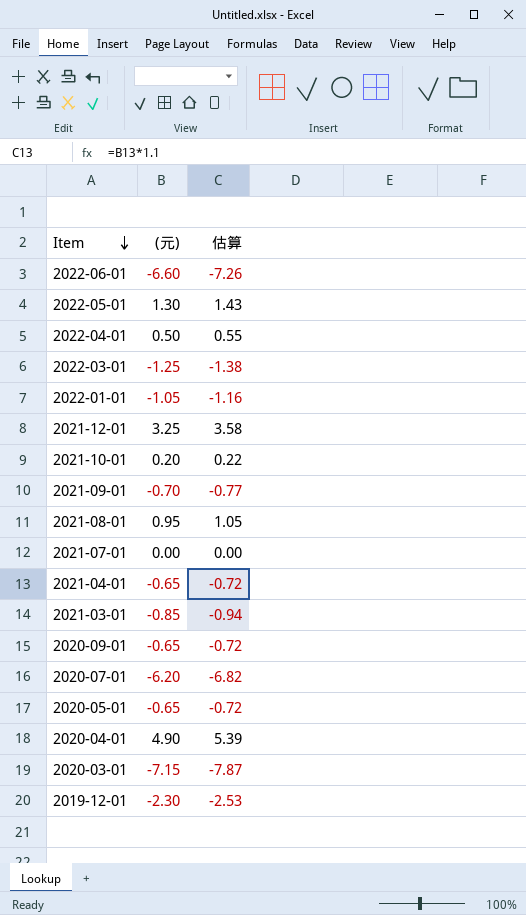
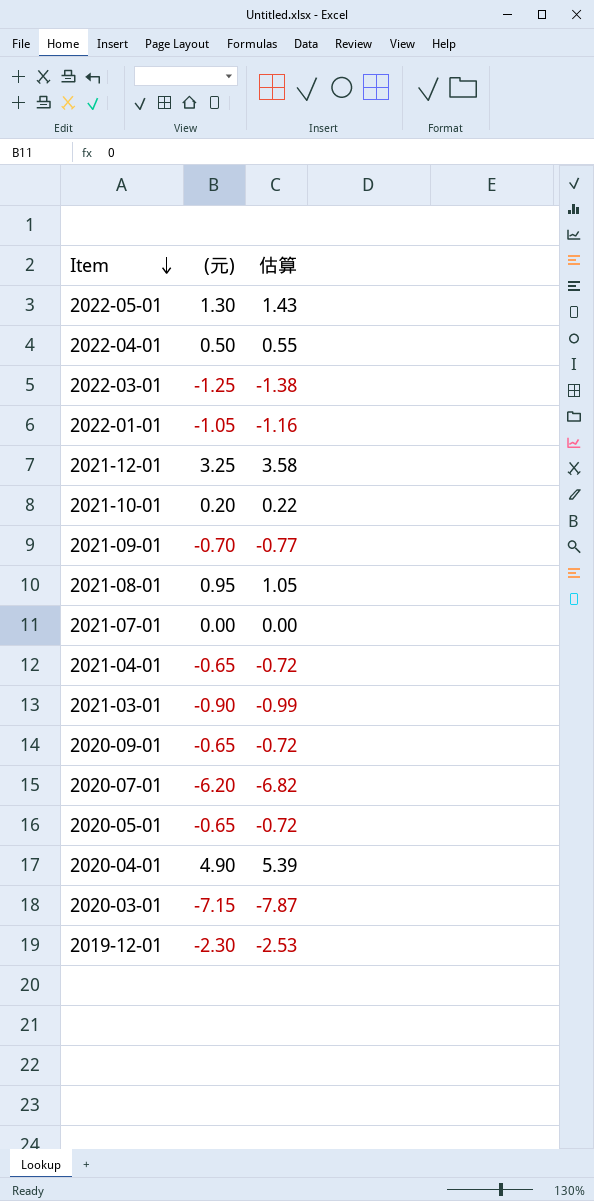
row 2022-06-01: -6.60 | -7.26 -> none
2021-03-01 | (元): -0.85 -> -0.90
2021-03-01 | 估算: -0.94 -> -0.99

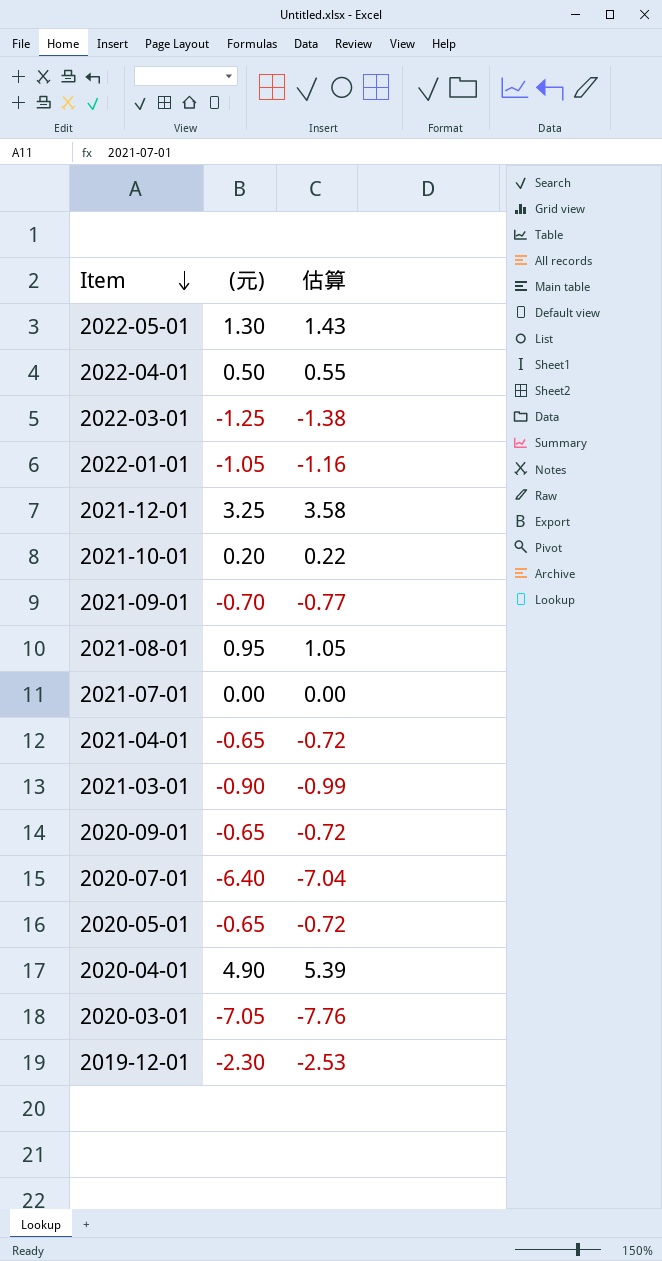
2020-07-01 | (元): -6.20 -> -6.40
2020-07-01 | 估算: -6.82 -> -7.04
2020-03-01 | (元): -7.15 -> -7.05
2020-03-01 | 估算: -7.87 -> -7.76

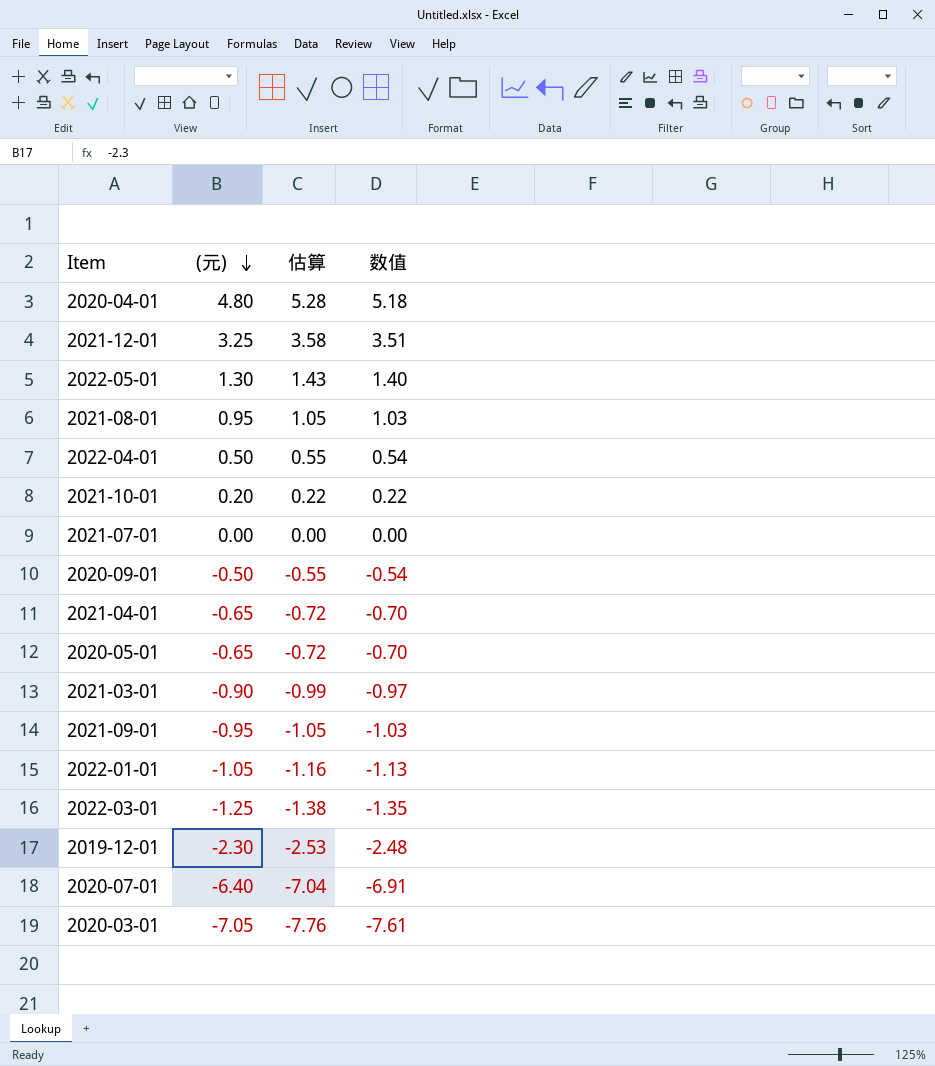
row order: Item descending -> (元) descending
column 数值 | formula: none -> [(元)] * 1.08
2020-04-01 | (元): 4.90 -> 4.80
2020-04-01 | 估算: 5.39 -> 5.28
2020-09-01 | (元): -0.65 -> -0.50
2020-09-01 | 估算: -0.72 -> -0.55
2021-09-01 | (元): -0.70 -> -0.95
2021-09-01 | 估算: -0.77 -> -1.05

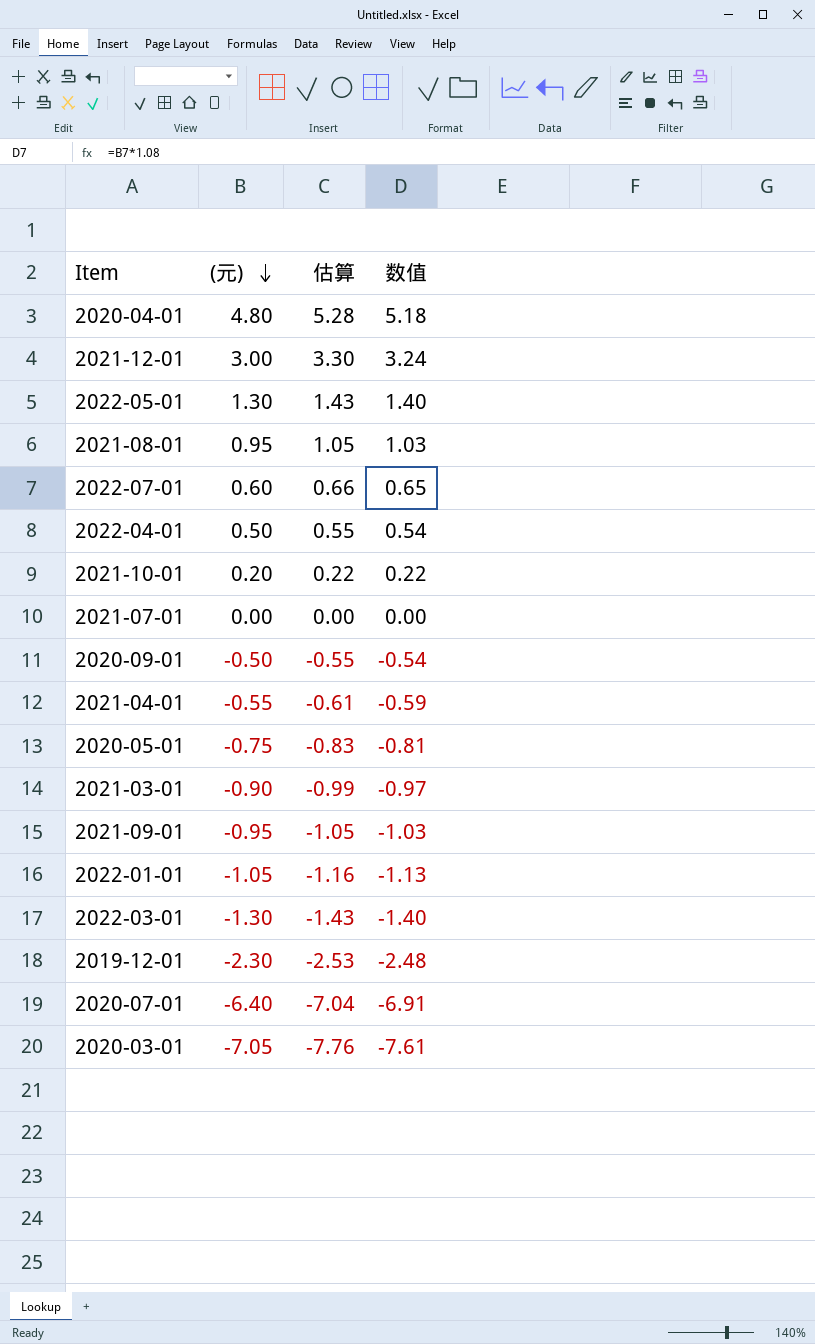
2021-12-01 | (元): 3.25 -> 3.00
2021-12-01 | 估算: 3.58 -> 3.30
2021-12-01 | 数值: 3.51 -> 3.24
row 2022-07-01: none -> 0.60 | 0.66 | 0.65
2021-04-01 | (元): -0.65 -> -0.55
2021-04-01 | 估算: -0.72 -> -0.61
2021-04-01 | 数值: -0.70 -> -0.59
2020-05-01 | (元): -0.65 -> -0.75
2020-05-01 | 估算: -0.72 -> -0.83
2020-05-01 | 数值: -0.70 -> -0.81
2022-03-01 | (元): -1.25 -> -1.30
2022-03-01 | 估算: -1.38 -> -1.43
2022-03-01 | 数值: -1.35 -> -1.40

